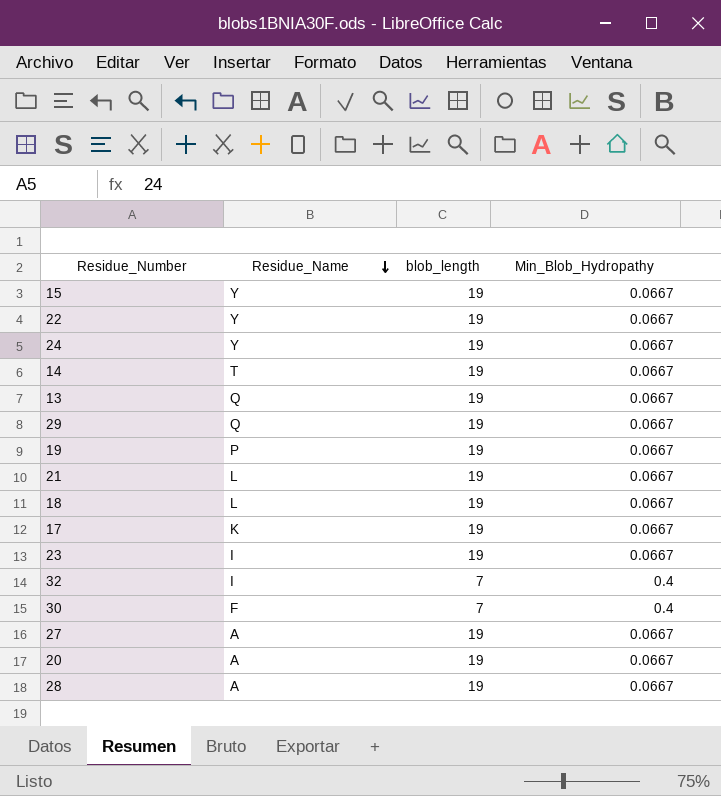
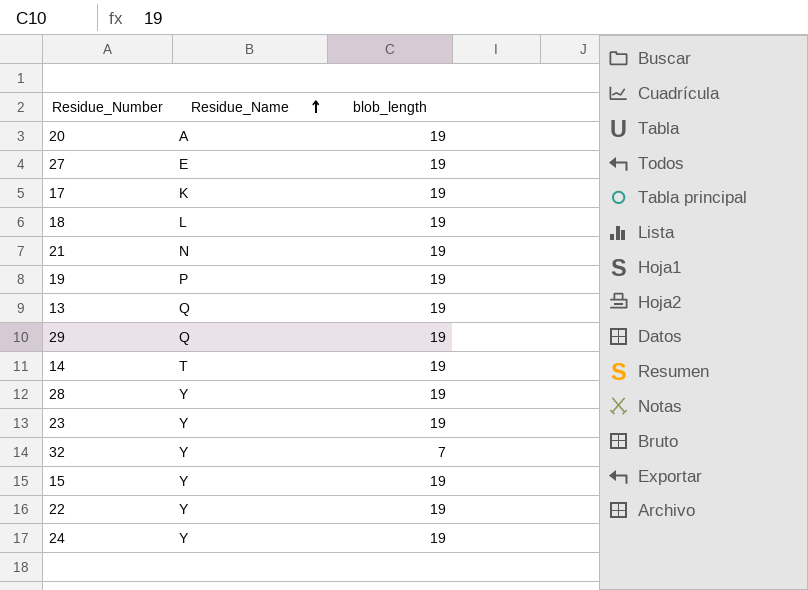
row order: Residue_Name descending -> Residue_Name ascending
column Min_Blob_Hydropathy | position: 4 -> none
row 30: F | 7 | 0.4 -> none
27 | Residue_Name: A -> E
21 | Residue_Name: L -> N
28 | Residue_Name: A -> Y
23 | Residue_Name: I -> Y
32 | Residue_Name: I -> Y

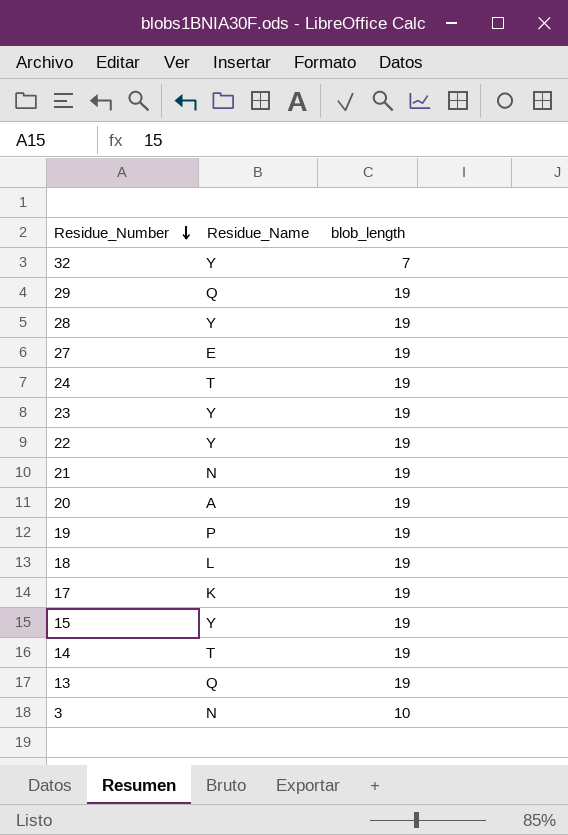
row order: Residue_Name ascending -> Residue_Number descending
24 | Residue_Name: Y -> T
row 3: none -> N | 10

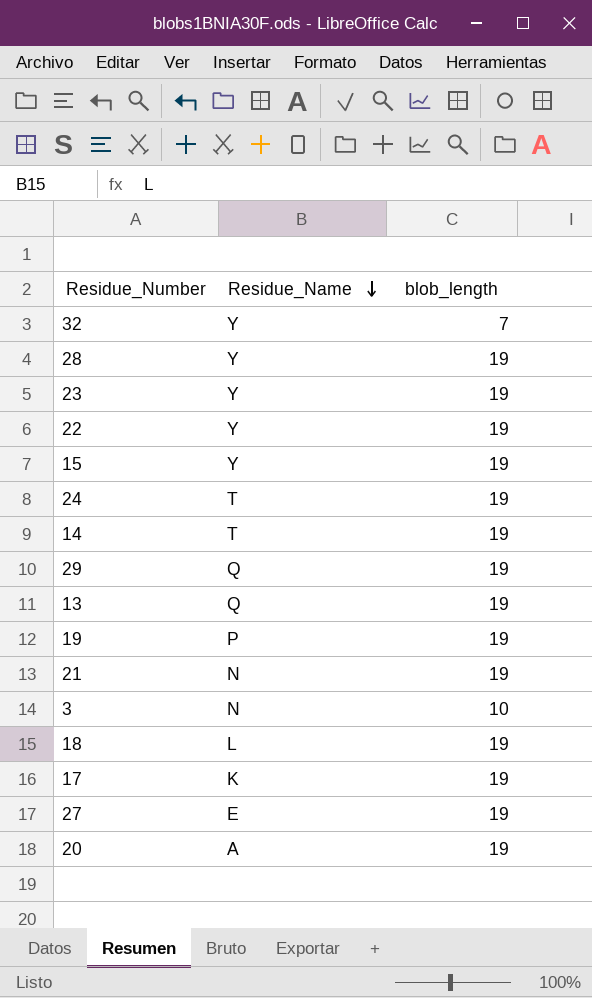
row order: Residue_Number descending -> Residue_Name descending

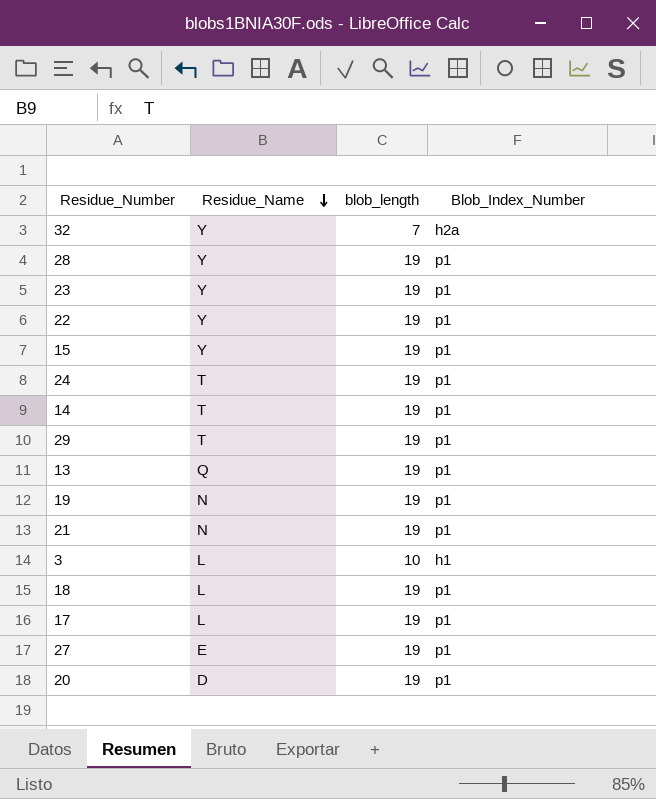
column Blob_Index_Number | position: none -> 4
29 | Residue_Name: Q -> T
19 | Residue_Name: P -> N
3 | Residue_Name: N -> L
17 | Residue_Name: K -> L
20 | Residue_Name: A -> D

